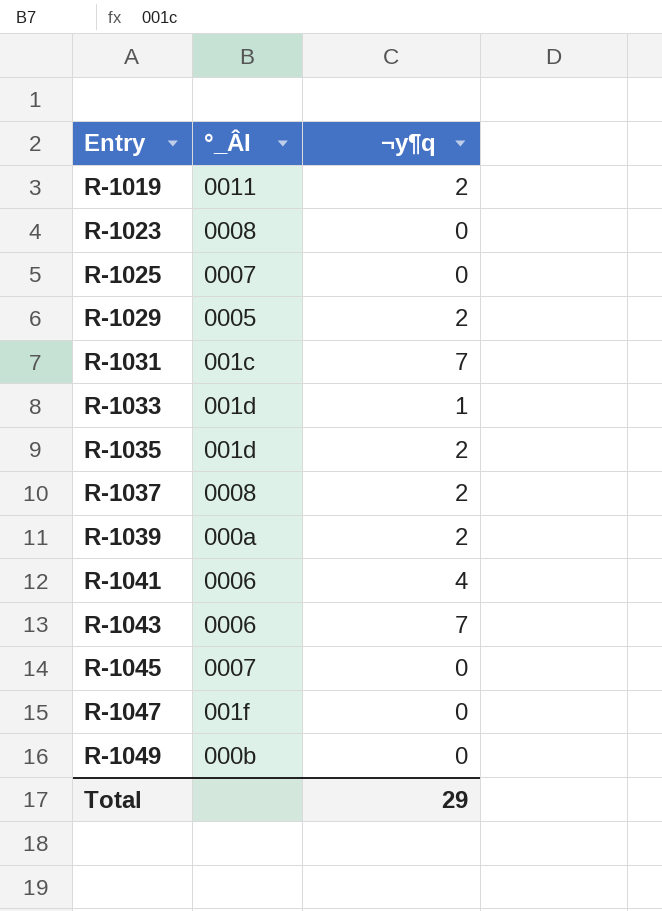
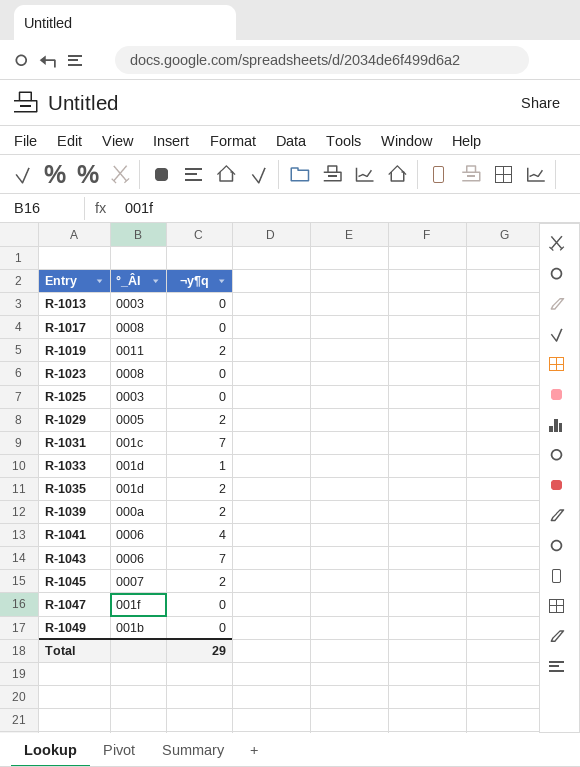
row R-1037: 0008 | 2 -> none
row R-1013: none -> 0003 | 0
row R-1017: none -> 0008 | 0
R-1025 | °_ÂI: 0007 -> 0003
R-1045 | ¬y¶q: 0 -> 2
R-1049 | °_ÂI: 000b -> 001b

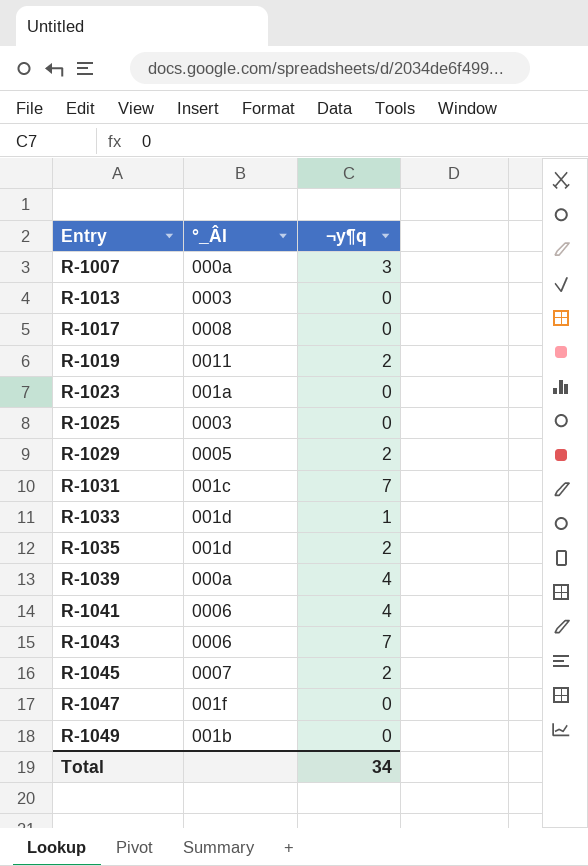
row R-1007: none -> 000a | 3
R-1023 | °_ÂI: 0008 -> 001a
R-1039 | ¬y¶q: 2 -> 4
Total | ¬y¶q: 29 -> 34

